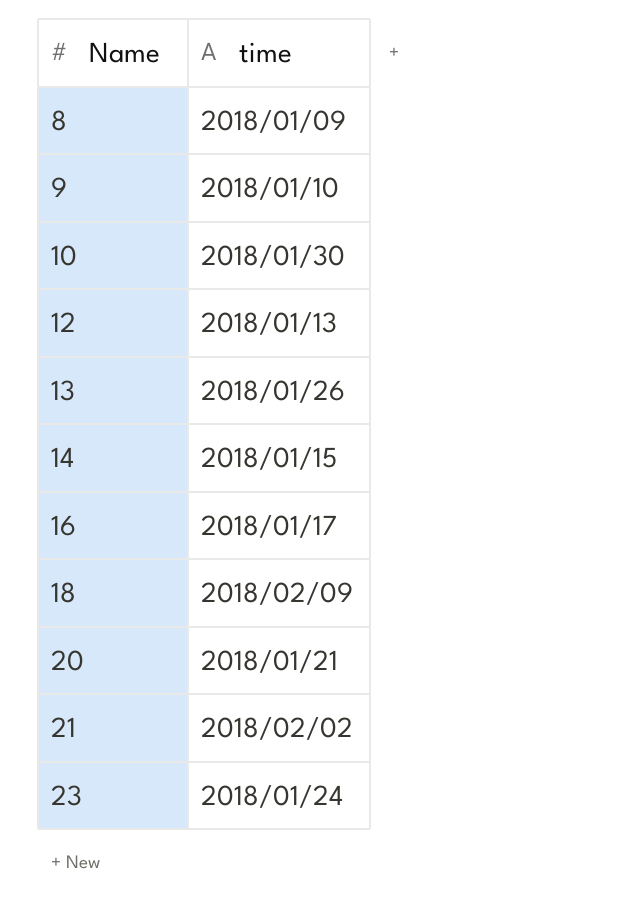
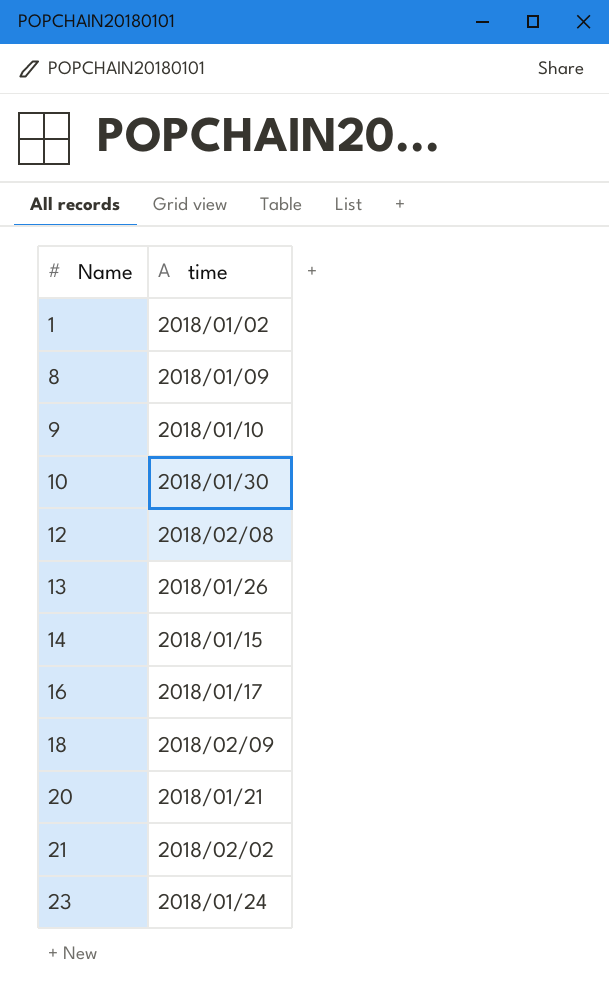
row 1: none -> 2018/01/02
12 | time: 2018/01/13 -> 2018/02/08

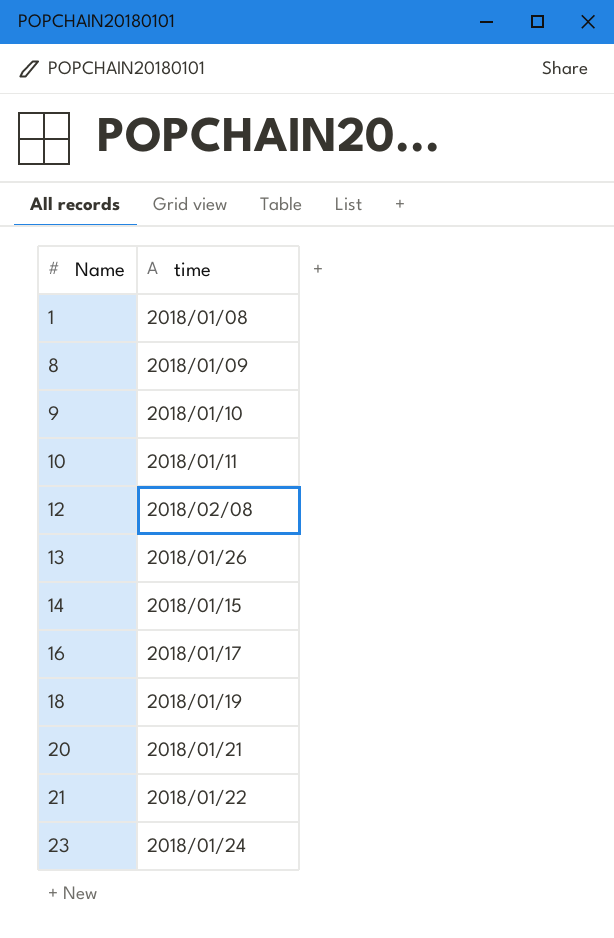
1 | time: 2018/01/02 -> 2018/01/08
10 | time: 2018/01/30 -> 2018/01/11
18 | time: 2018/02/09 -> 2018/01/19
21 | time: 2018/02/02 -> 2018/01/22

